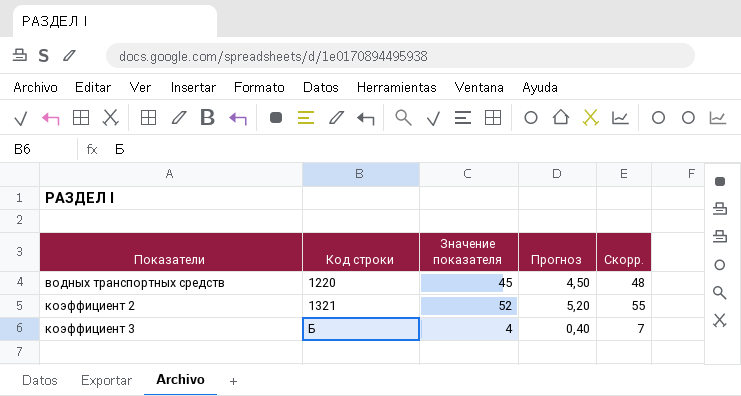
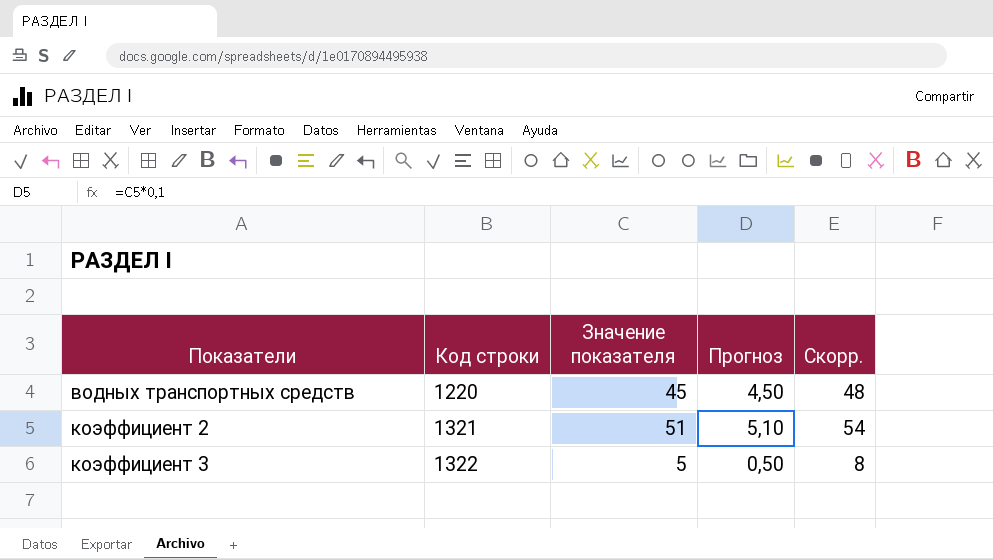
коэффициент 2 | Значение показателя: 52 -> 51
коэффициент 2 | Прогноз: 5,20 -> 5,10
коэффициент 2 | Скорр.: 55 -> 54
коэффициент 3 | Код строки: Б -> 1322
коэффициент 3 | Значение показателя: 4 -> 5
коэффициент 3 | Прогноз: 0,40 -> 0,50
коэффициент 3 | Скорр.: 7 -> 8

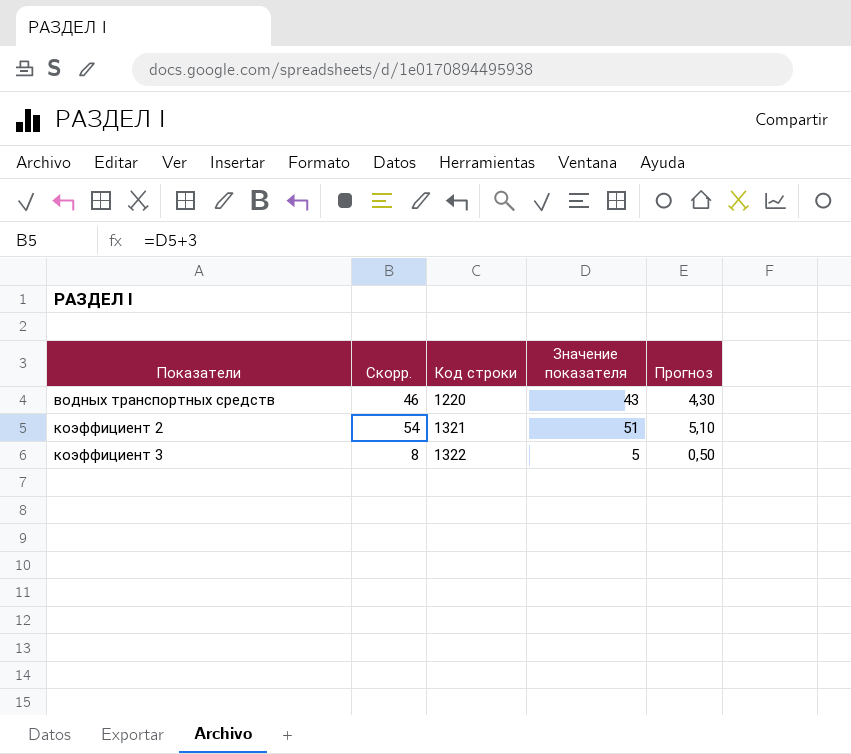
column Скорр. | position: 5 -> 2
водных транспортных средств | Скорр.: 48 -> 46
водных транспортных средств | Значение показателя: 45 -> 43
водных транспортных средств | Прогноз: 4,50 -> 4,30

